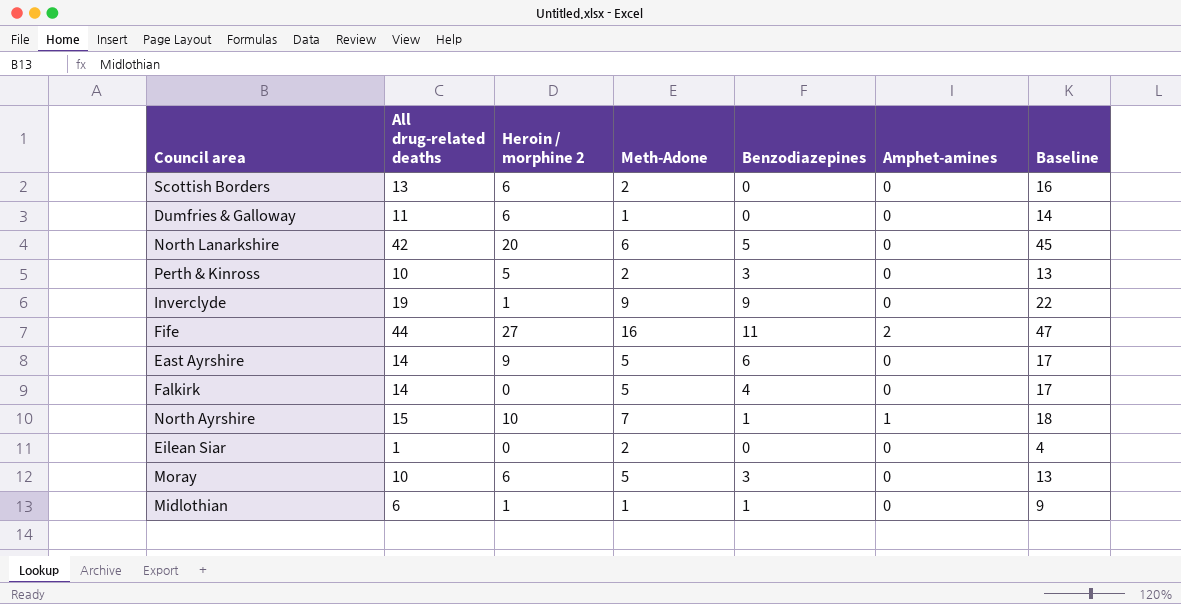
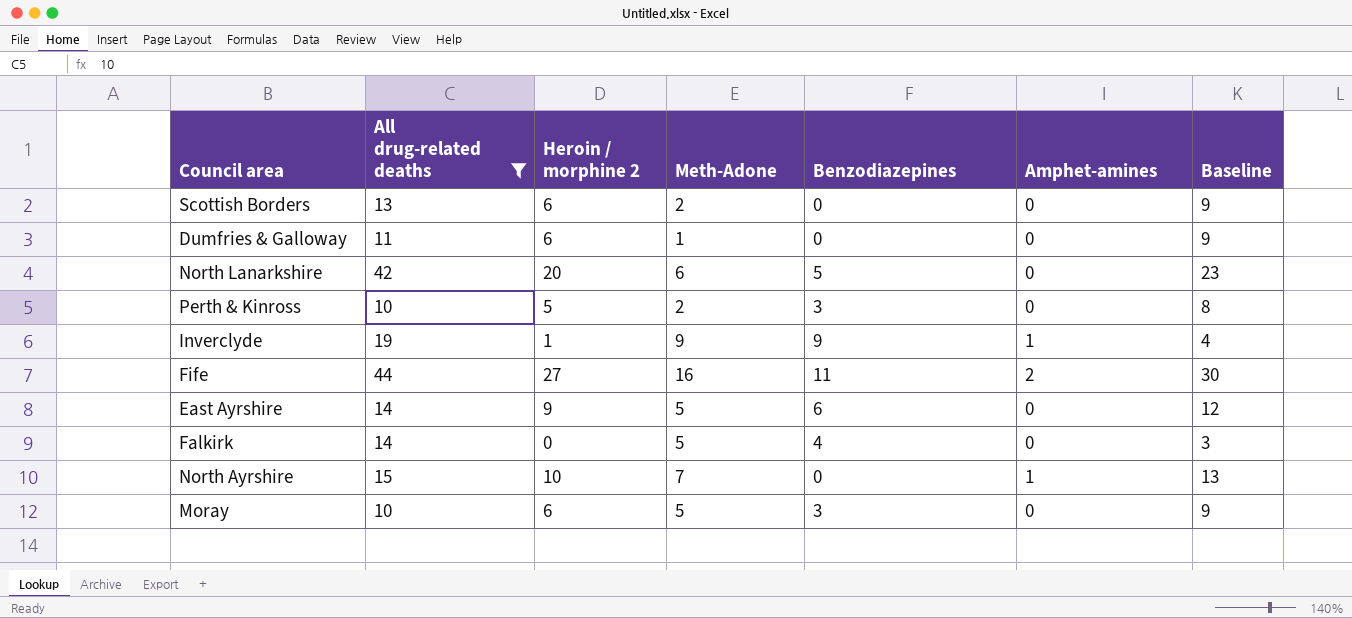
filter: none -> All drug-related deaths >= 10
column Baseline | formula: [All drug-related deaths] + 3 -> [Heroin / morphine 2] + 3
Inverclyde | Amphet-amines: 0 -> 1
North Ayrshire | Benzodiazepines: 1 -> 0

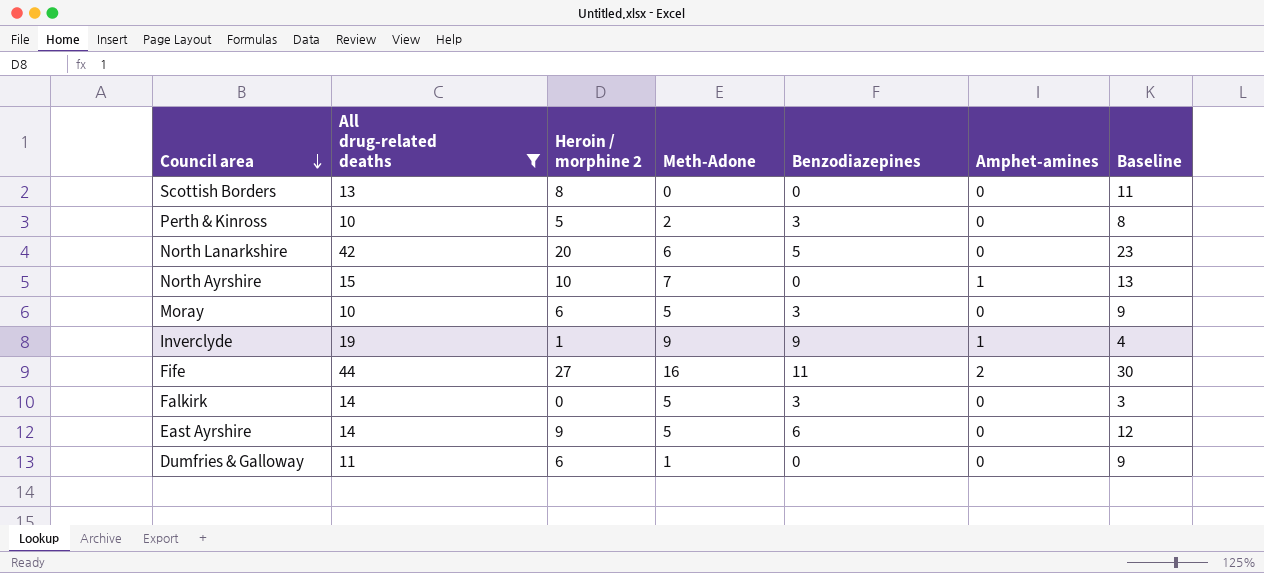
row order: none -> Council area descending
Scottish Borders | Heroin / morphine 2: 6 -> 8
Scottish Borders | Meth-Adone: 2 -> 0
Scottish Borders | Baseline: 9 -> 11
Falkirk | Benzodiazepines: 4 -> 3

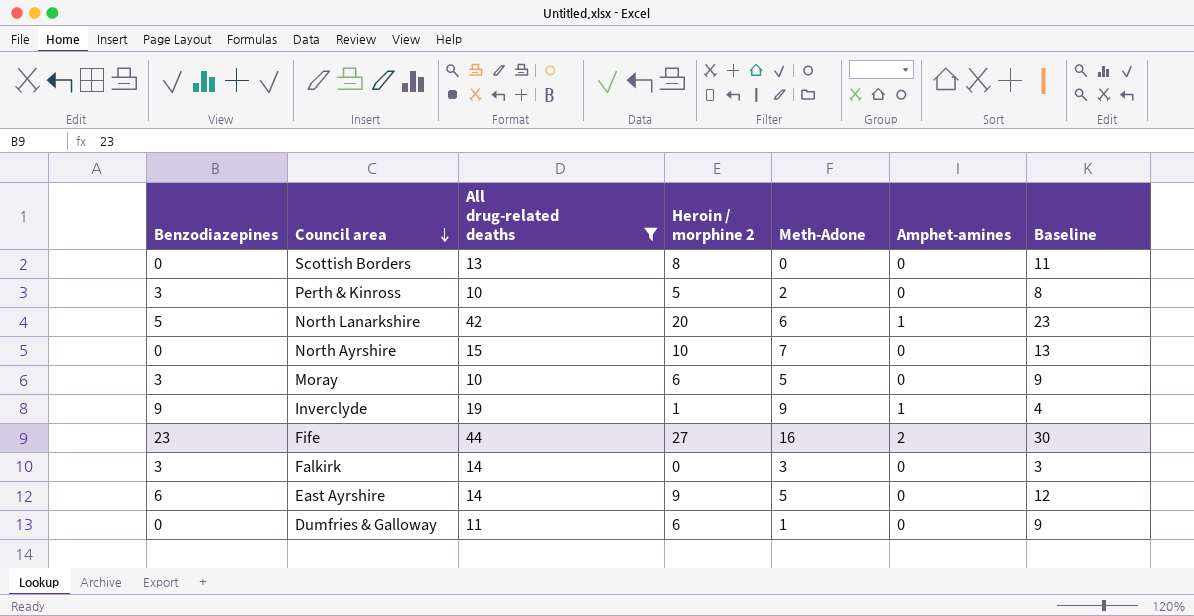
column Benzodiazepines | position: 5 -> 1
North Lanarkshire | Amphet-amines: 0 -> 1
North Ayrshire | Amphet-amines: 1 -> 0
Fife | Benzodiazepines: 11 -> 23
Falkirk | Meth-Adone: 5 -> 3

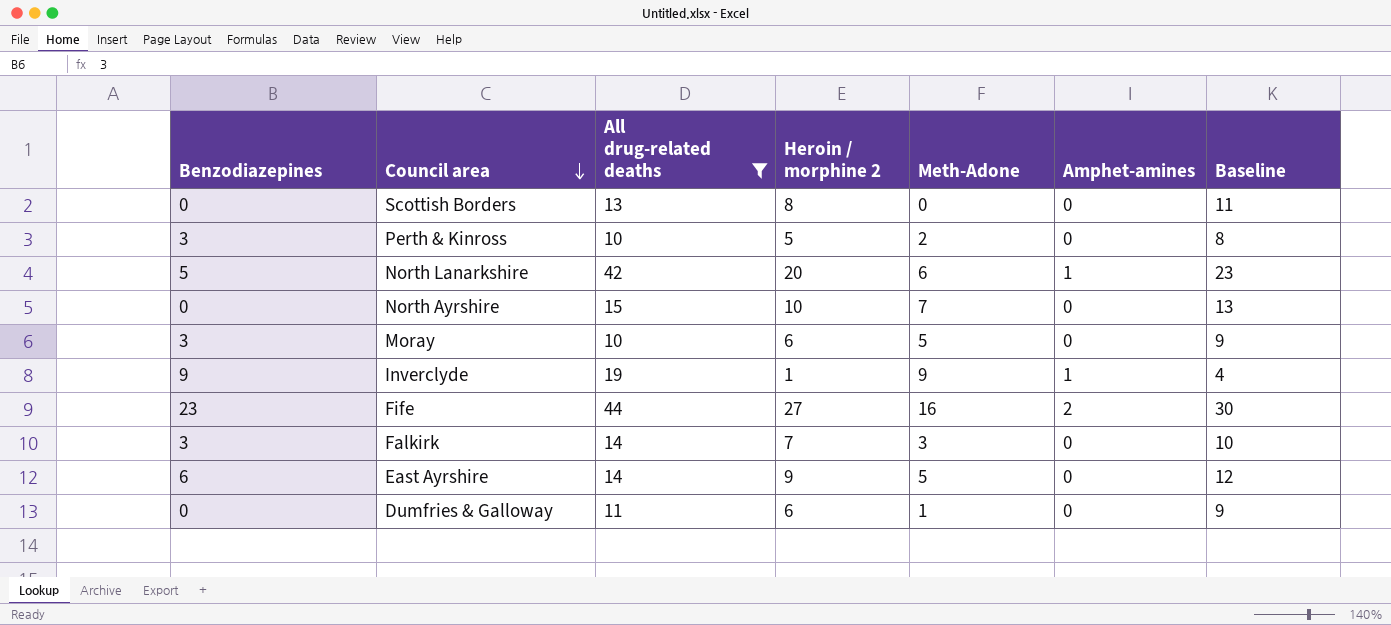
Falkirk | Heroin / morphine 2: 0 -> 7
Falkirk | Baseline: 3 -> 10

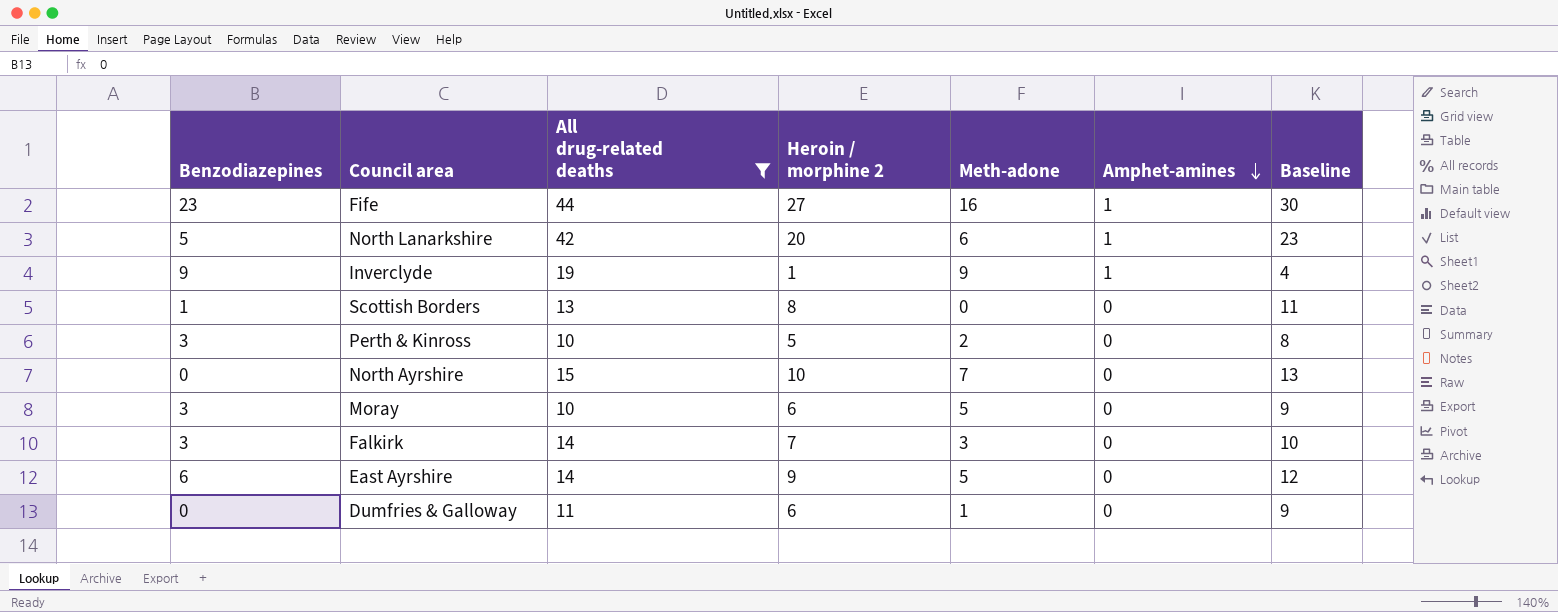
row order: Council area descending -> Amphet-amines descending
column name: Meth-Adone -> Meth-adone
Fife | Amphet-amines: 2 -> 1
Scottish Borders | Benzodiazepines: 0 -> 1

